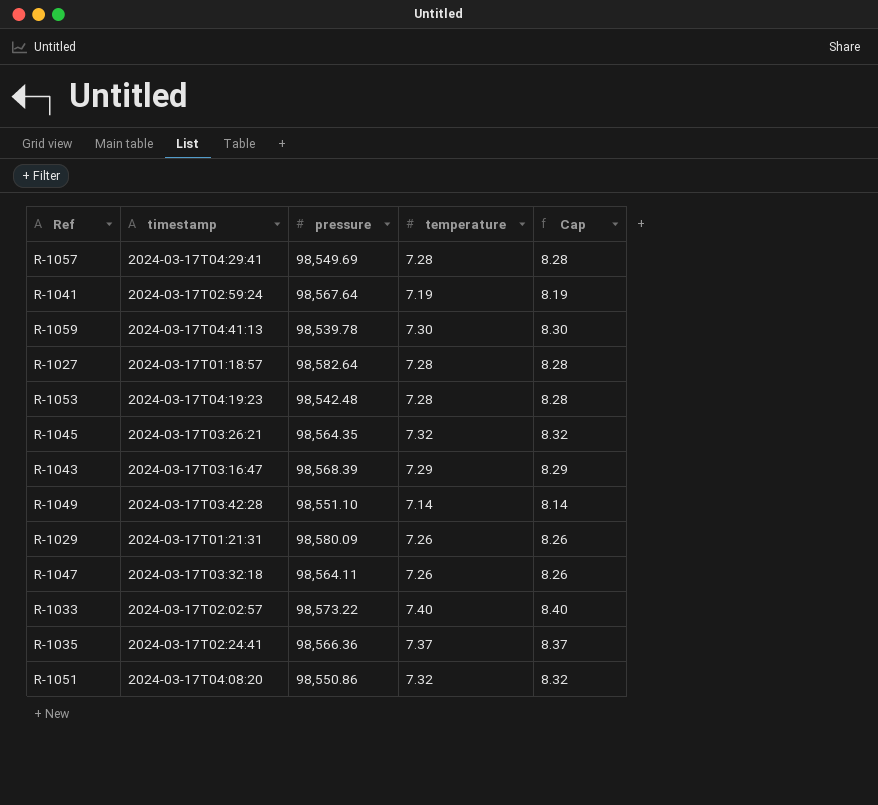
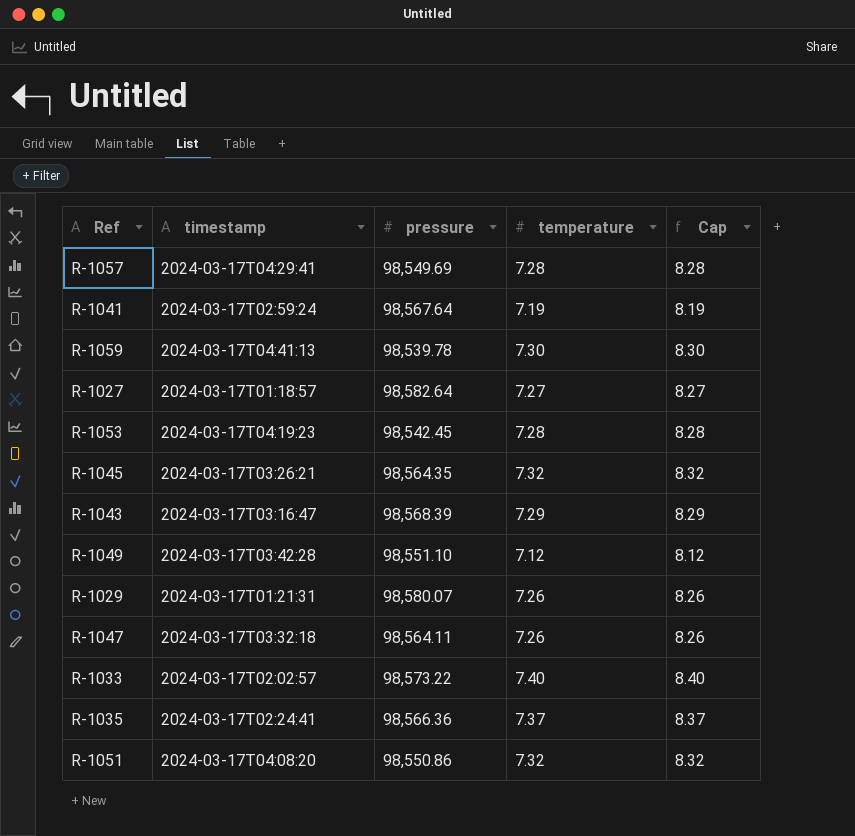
R-1027 | temperature: 7.28 -> 7.27
R-1027 | Cap: 8.28 -> 8.27
R-1053 | pressure: 98,542.48 -> 98,542.45
R-1049 | temperature: 7.14 -> 7.12
R-1049 | Cap: 8.14 -> 8.12
R-1029 | pressure: 98,580.09 -> 98,580.07

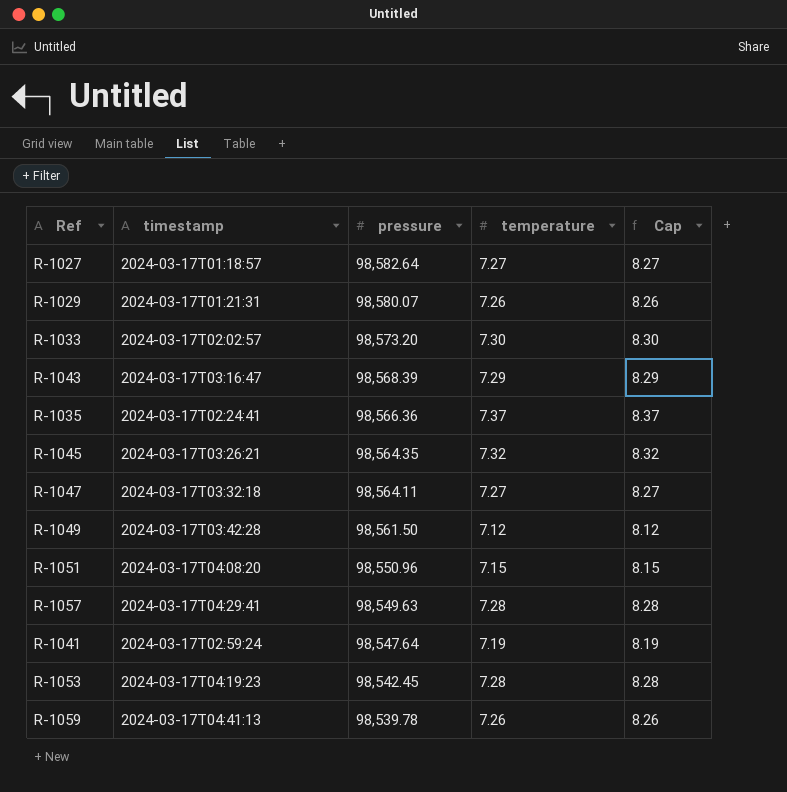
row order: none -> pressure descending
R-1033 | pressure: 98,573.22 -> 98,573.20
R-1033 | temperature: 7.40 -> 7.30
R-1033 | Cap: 8.40 -> 8.30
R-1047 | temperature: 7.26 -> 7.27
R-1047 | Cap: 8.26 -> 8.27
R-1049 | pressure: 98,551.10 -> 98,561.50
R-1051 | pressure: 98,550.86 -> 98,550.96
R-1051 | temperature: 7.32 -> 7.15
R-1051 | Cap: 8.32 -> 8.15
R-1057 | pressure: 98,549.69 -> 98,549.63
R-1041 | pressure: 98,567.64 -> 98,547.64
R-1059 | temperature: 7.30 -> 7.26
R-1059 | Cap: 8.30 -> 8.26

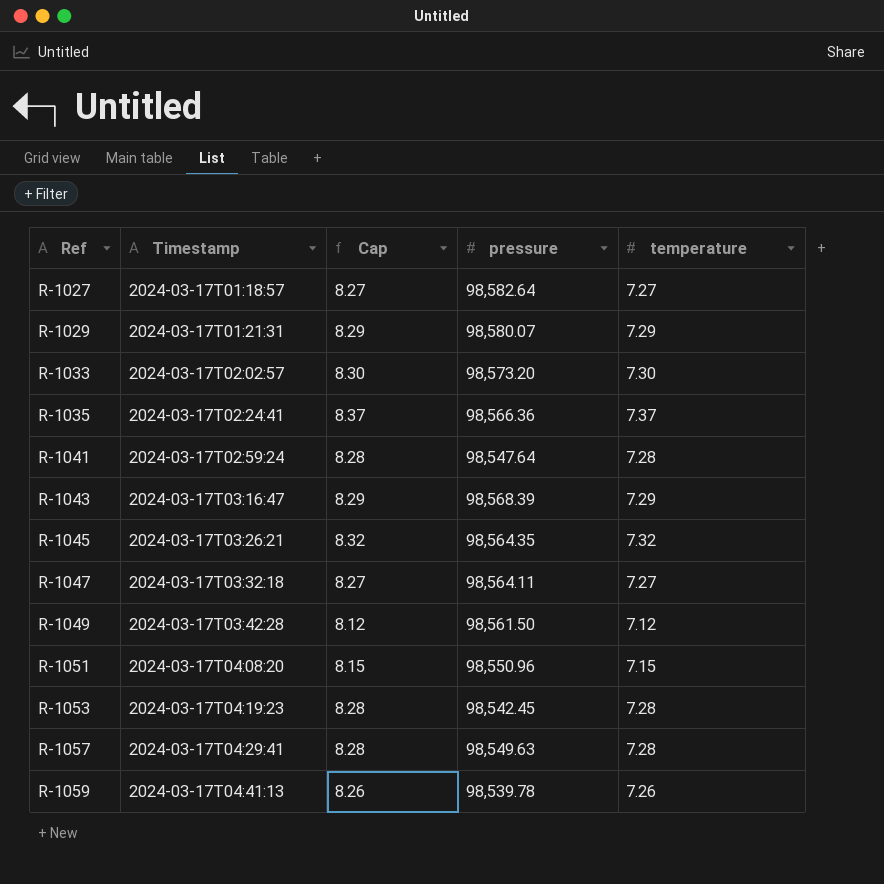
row order: pressure descending -> Ref ascending
column name: timestamp -> Timestamp
column Cap | position: 5 -> 3
R-1029 | Cap: 8.26 -> 8.29
R-1029 | temperature: 7.26 -> 7.29
R-1041 | Cap: 8.19 -> 8.28
R-1041 | temperature: 7.19 -> 7.28

